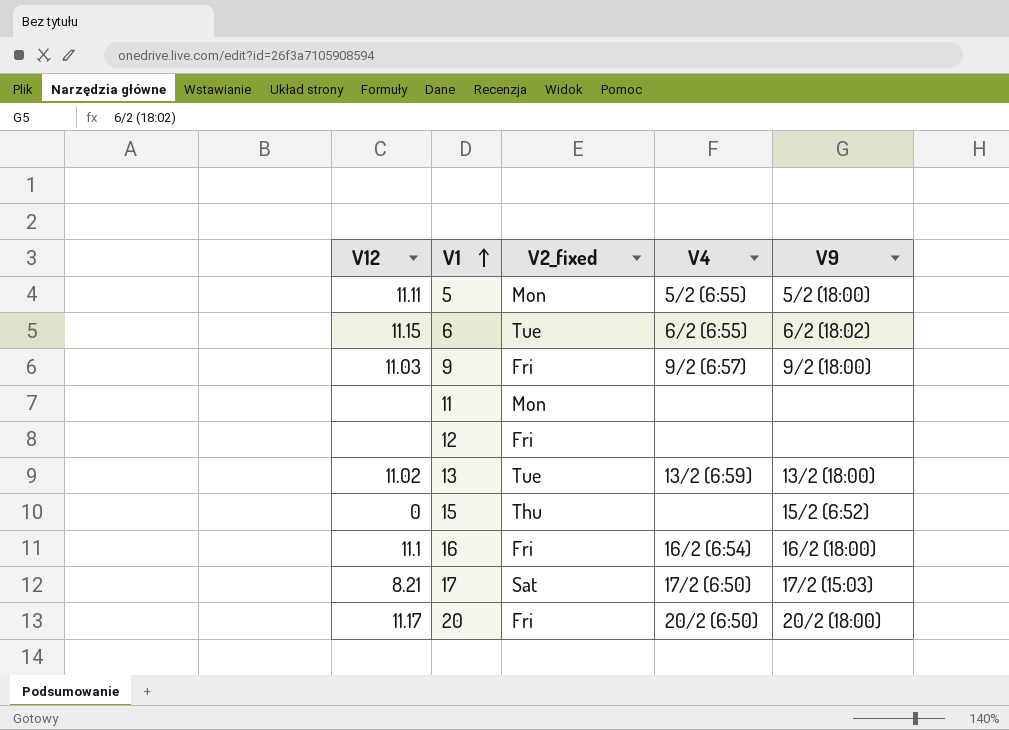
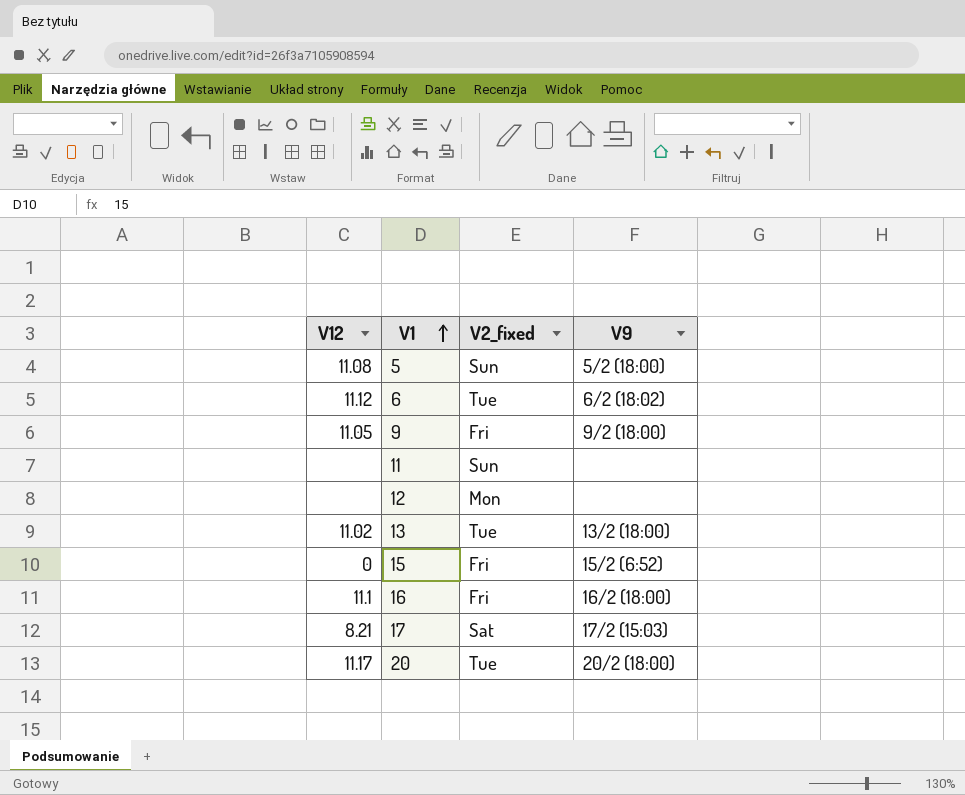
column V4 | position: 4 -> none
5 | V12: 11.11 -> 11.08
5 | V2_fixed: Mon -> Sun
6 | V12: 11.15 -> 11.12
9 | V12: 11.03 -> 11.05
11 | V2_fixed: Mon -> Sun
12 | V2_fixed: Fri -> Mon
15 | V2_fixed: Thu -> Fri
20 | V2_fixed: Fri -> Tue

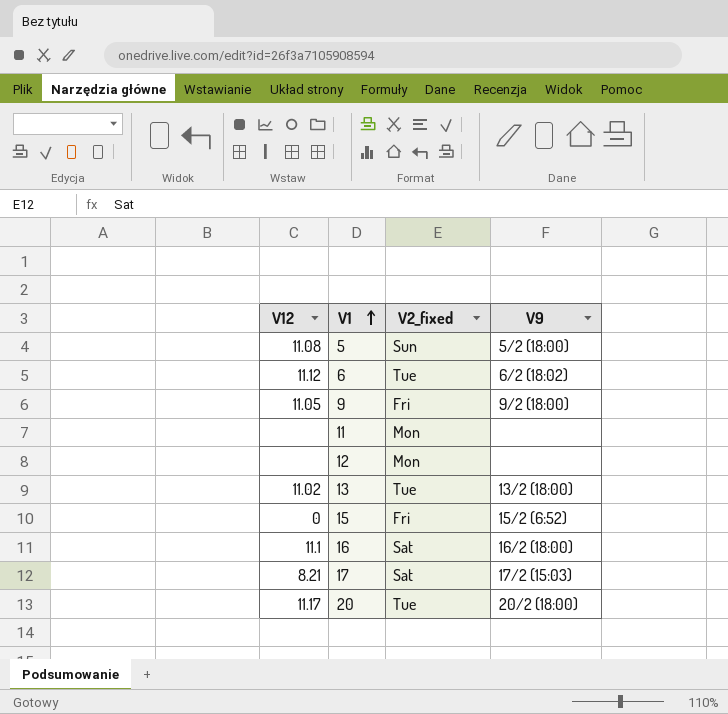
11 | V2_fixed: Sun -> Mon
16 | V2_fixed: Fri -> Sat

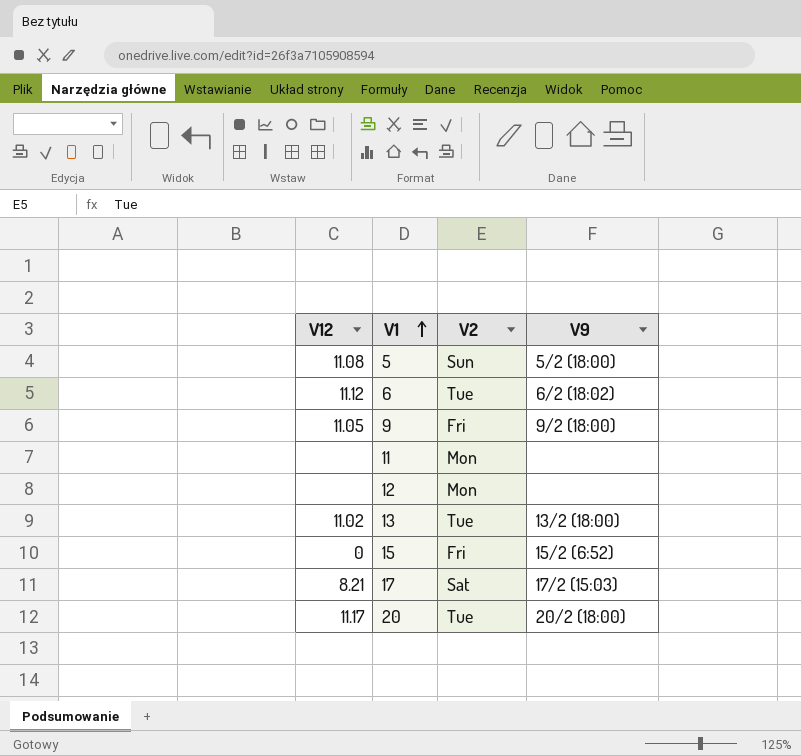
column name: V2_fixed -> V2
row 16: 11.1 | Sat | 16/2 (18:00) -> none

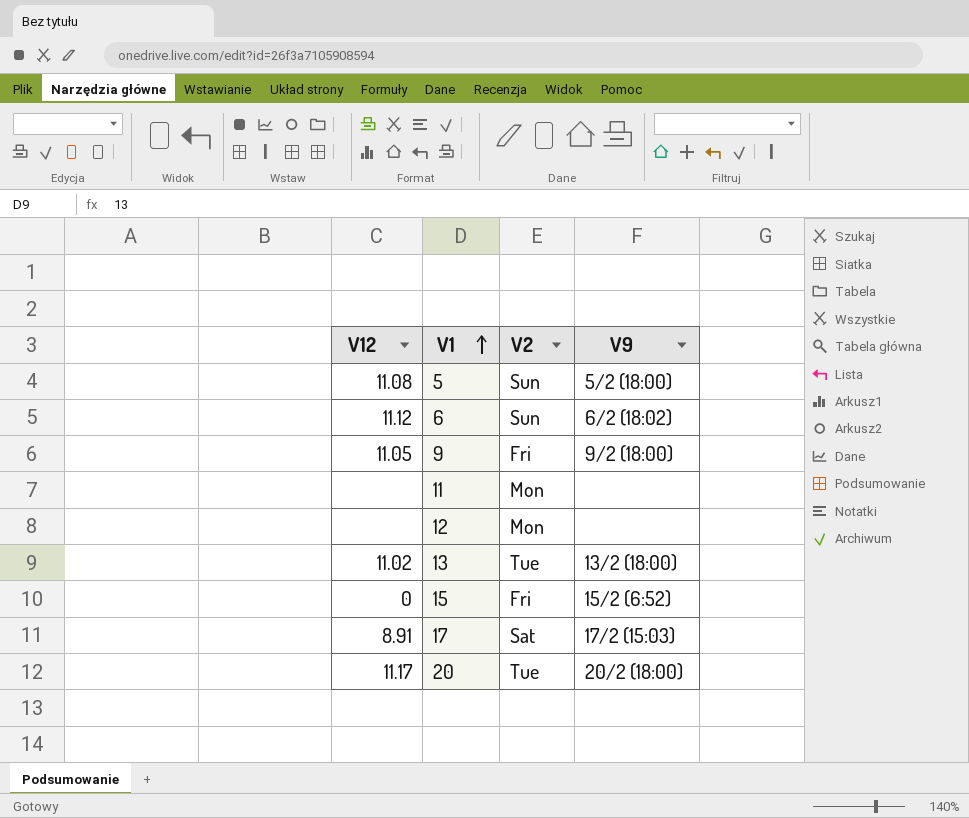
6 | V2: Tue -> Sun
17 | V12: 8.21 -> 8.91

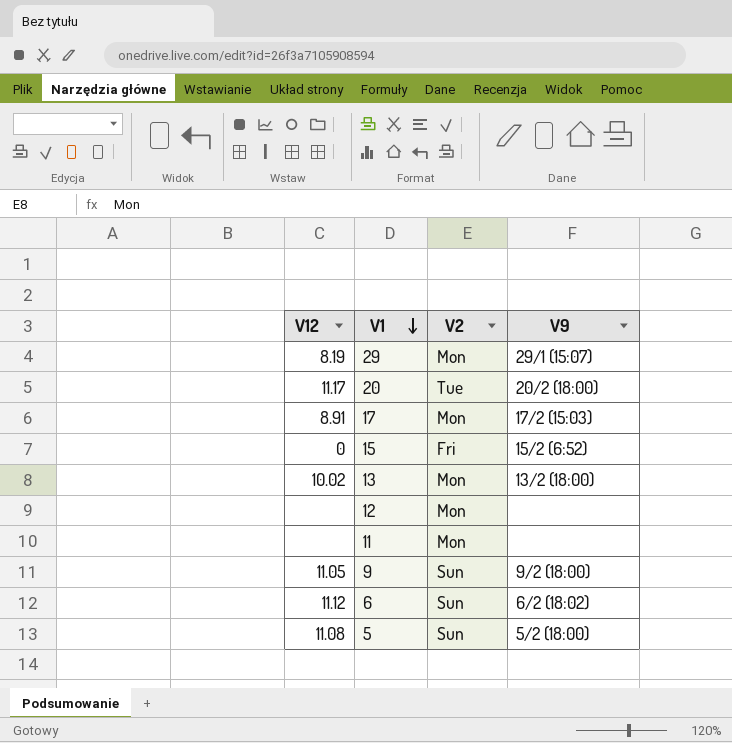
row order: V1 ascending -> V1 descending
row 29: none -> 8.19 | Mon | 29/1 (15:07)
17 | V2: Sat -> Mon
13 | V12: 11.02 -> 10.02
13 | V2: Tue -> Mon
9 | V2: Fri -> Sun

